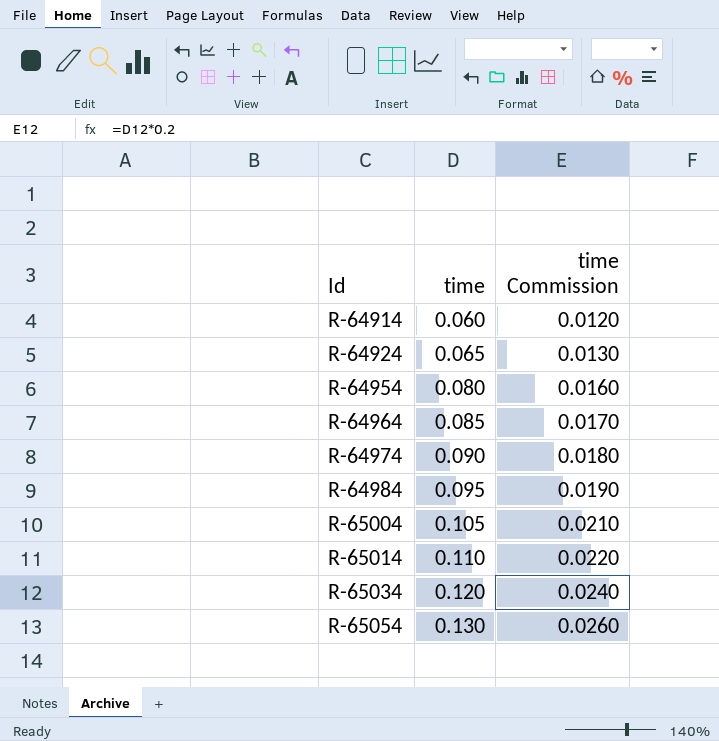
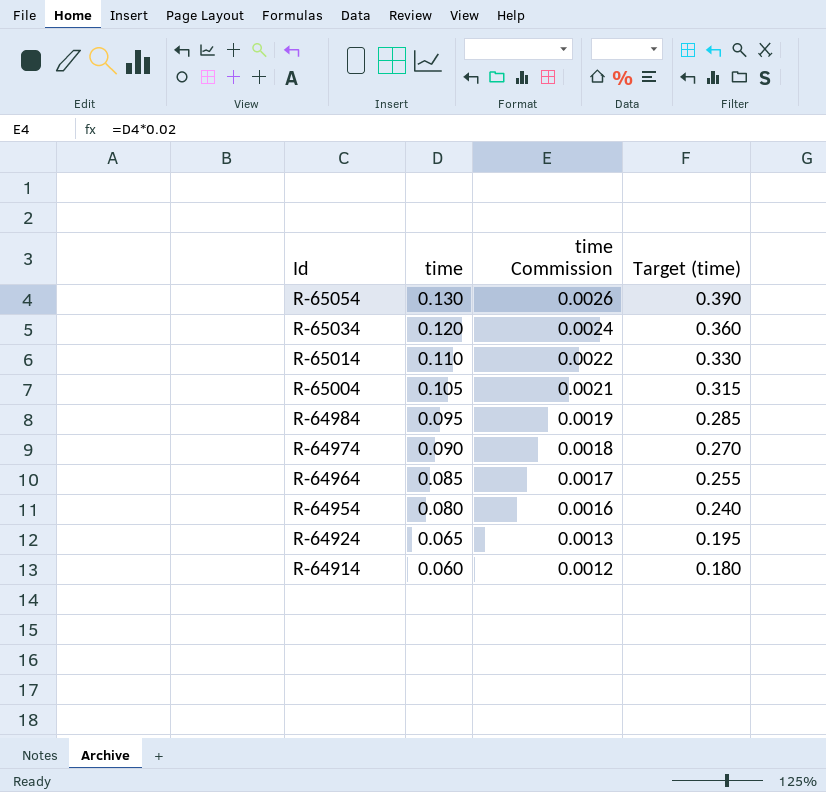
row order: Id ascending -> Id descending
column time Commission | formula: [time] * 0.2 -> [time] * 0.02
column Target (time) | formula: none -> [time] * 3

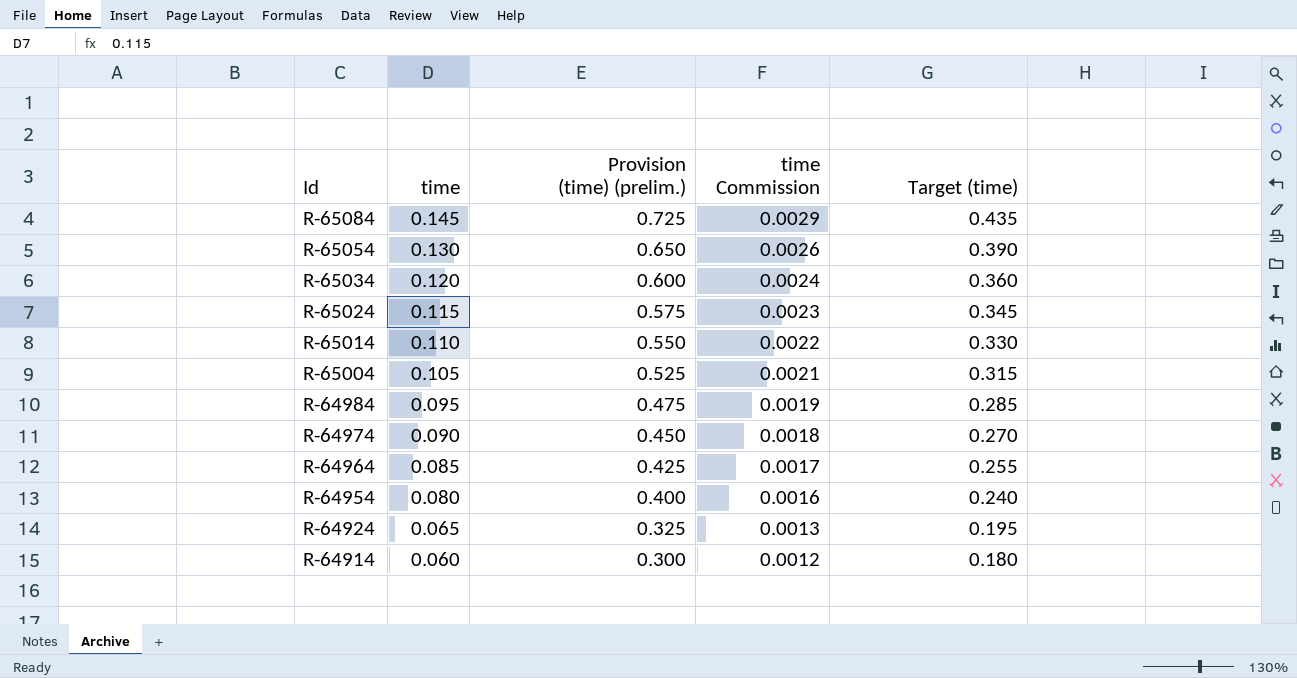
column Provision (time) (prelim.) | formula: none -> [time] * 5
row R-65084: none -> 0.145 | 0.725 | 0.0029 | 0.435
row R-65024: none -> 0.115 | 0.575 | 0.0023 | 0.345

